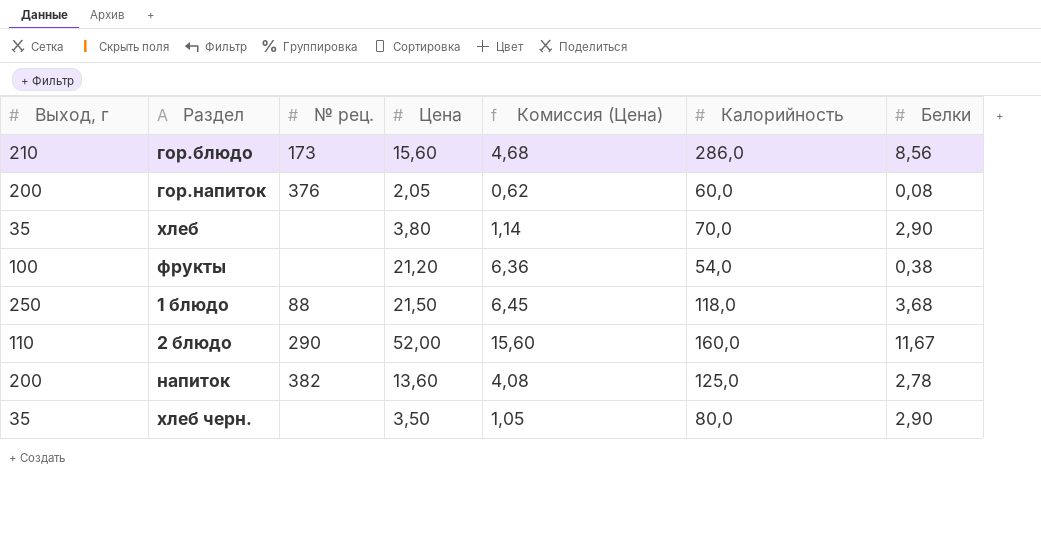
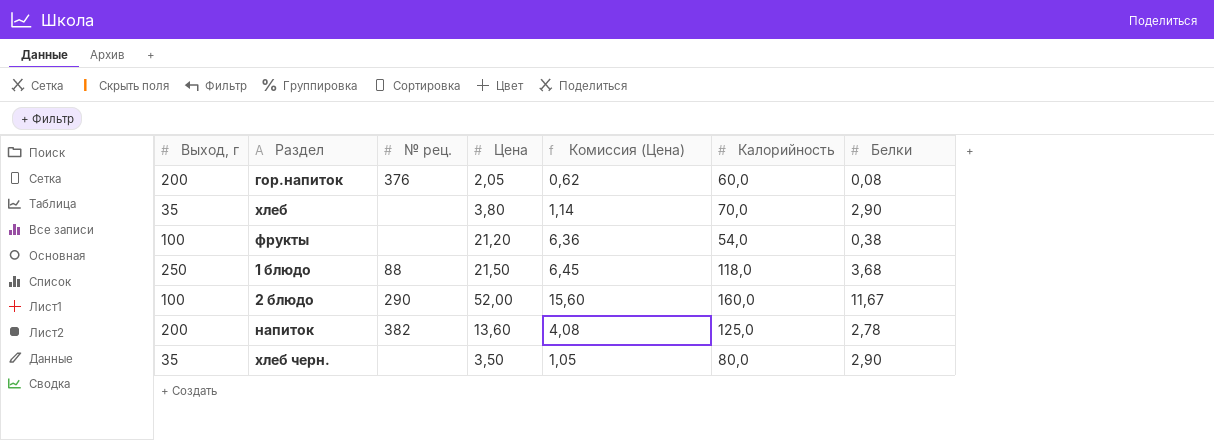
row гор.блюдо: 210 | 173 | 15,60 | 4,68 | 286,0 | 8,56 -> none
2 блюдо | Выход, г: 110 -> 100

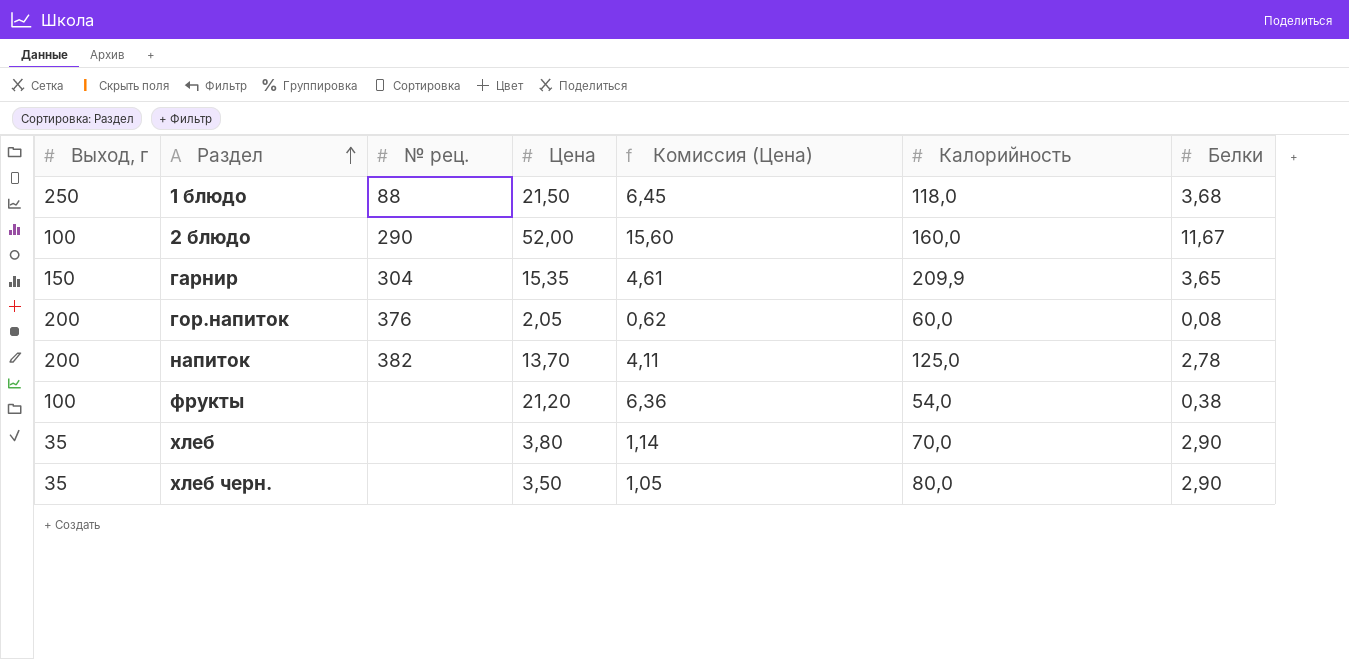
row order: none -> Раздел ascending
row гарнир: none -> 150 | 304 | 15,35 | 4,61 | 209,9 | 3,65
напиток | Цена: 13,60 -> 13,70
напиток | Комиссия (Цена): 4,08 -> 4,11

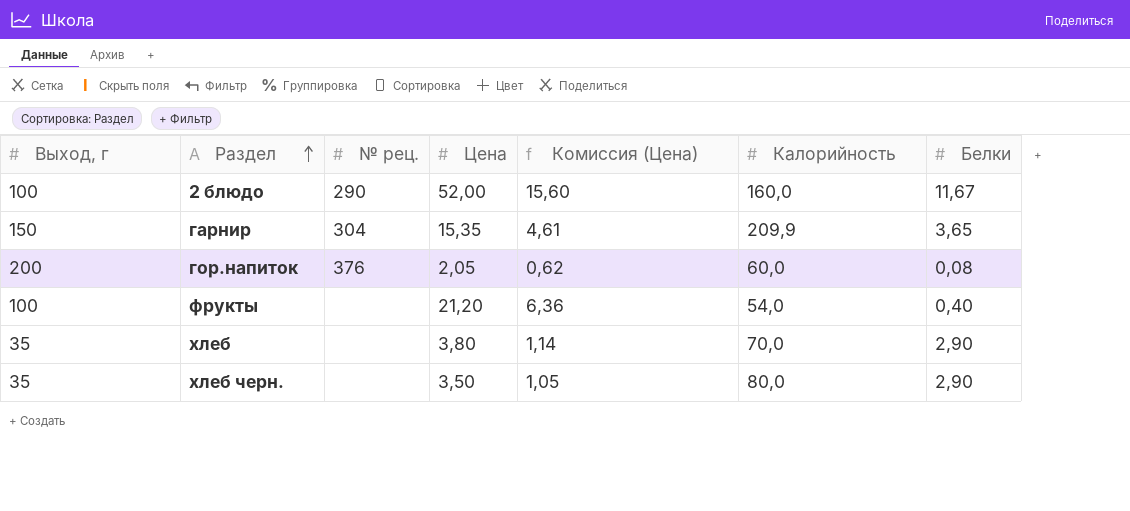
row 1 блюдо: 250 | 88 | 21,50 | 6,45 | 118,0 | 3,68 -> none
row напиток: 200 | 382 | 13,70 | 4,11 | 125,0 | 2,78 -> none
фрукты | Белки: 0,38 -> 0,40

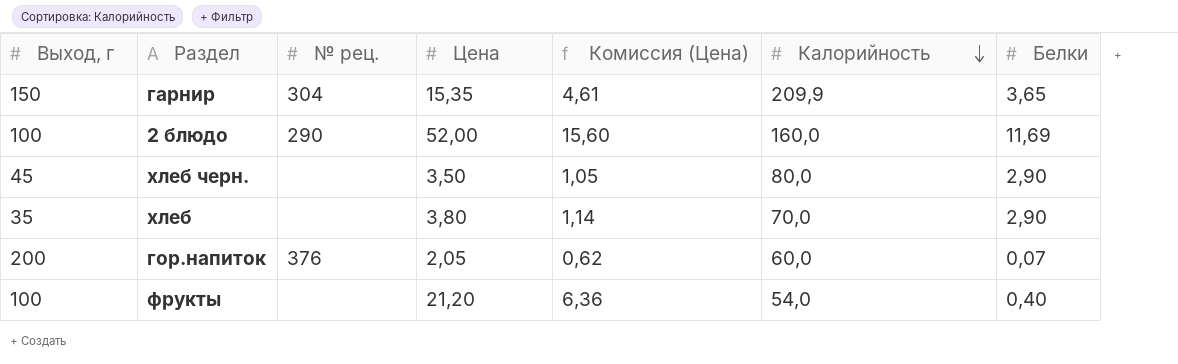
row order: Раздел ascending -> Калорийность descending
2 блюдо | Белки: 11,67 -> 11,69
хлеб черн. | Выход, г: 35 -> 45
гор.напиток | Белки: 0,08 -> 0,07

